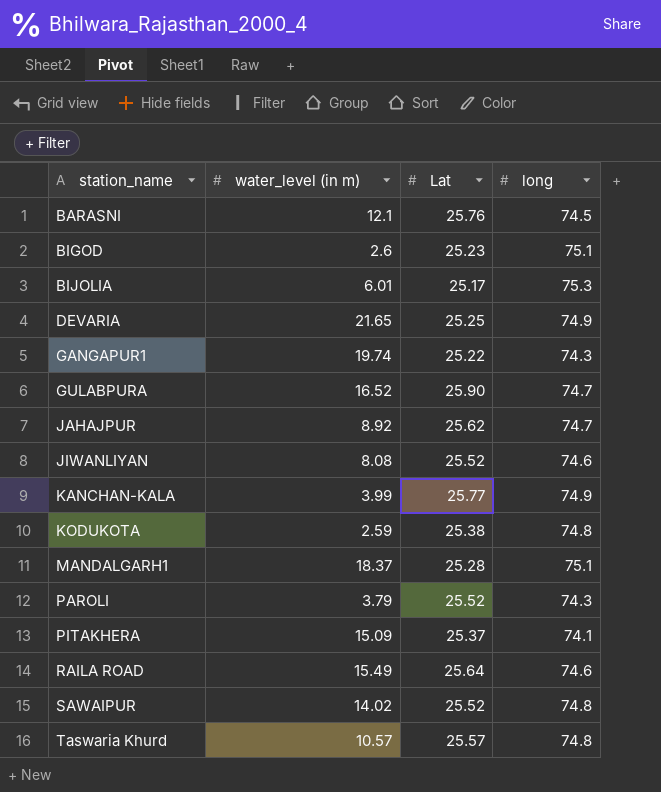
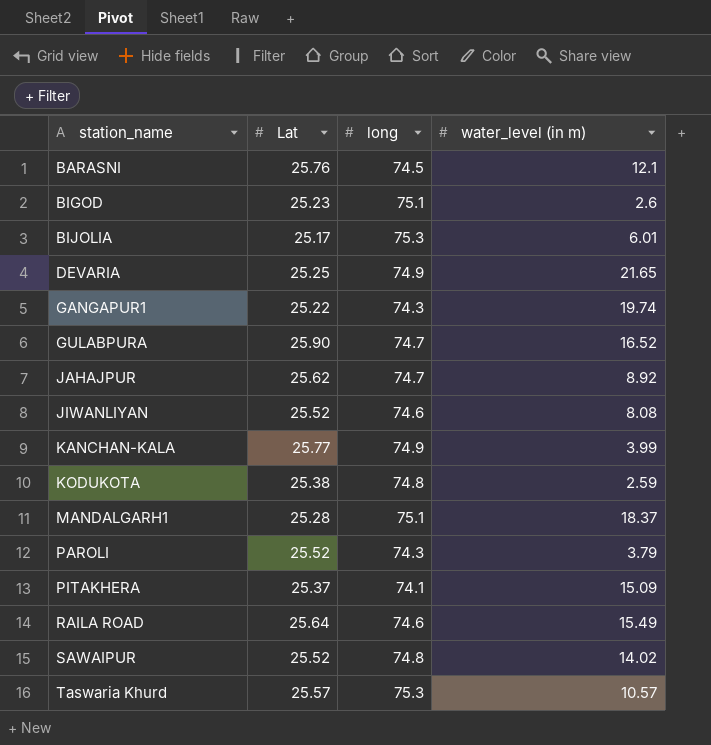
column water_level (in m) | position: 2 -> 4
Taswaria Khurd | long: 74.8 -> 75.3

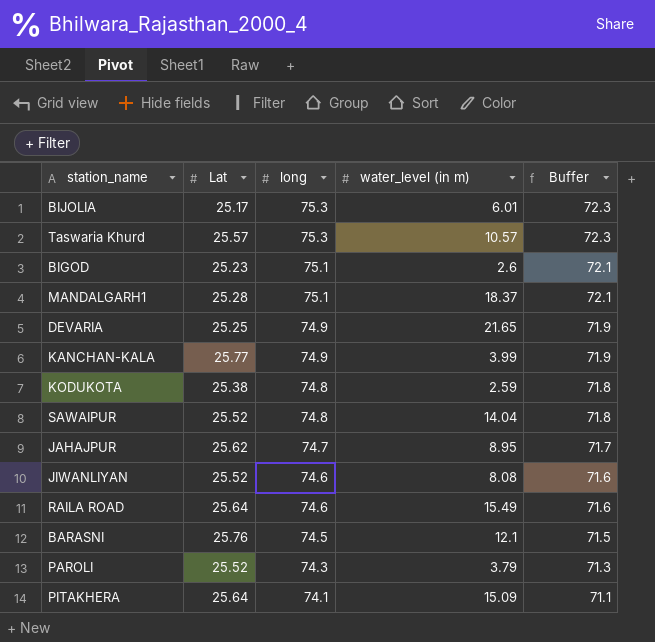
row order: station_name ascending -> long descending
column Buffer | formula: none -> [long] - 3
row GANGAPUR1: 25.22 | 74.3 | 19.74 -> none
row GULABPURA: 25.90 | 74.7 | 16.52 -> none
SAWAIPUR | water_level (in m): 14.02 -> 14.04
JAHAJPUR | water_level (in m): 8.92 -> 8.95
PITAKHERA | Lat: 25.37 -> 25.64

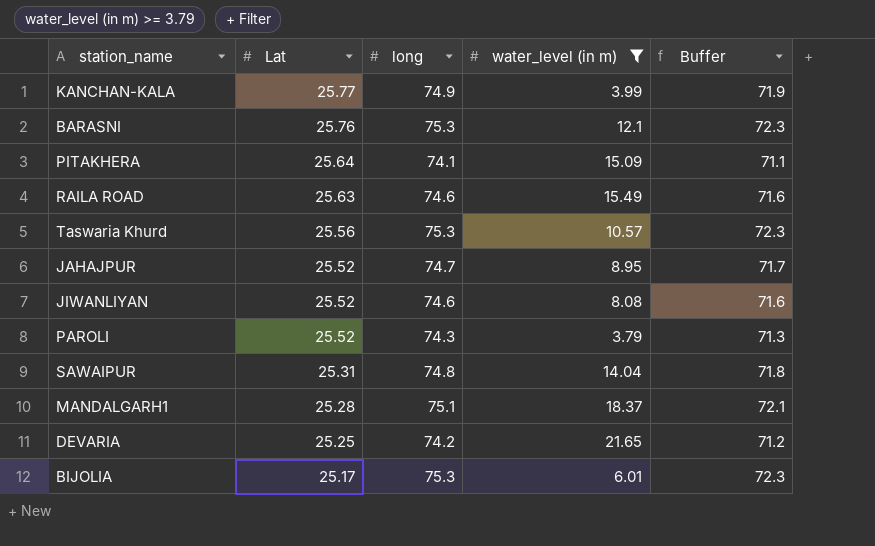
filter: none -> water_level (in m) >= 3.79
row order: long descending -> Lat descending
BARASNI | long: 74.5 -> 75.3
BARASNI | Buffer: 71.5 -> 72.3
RAILA ROAD | Lat: 25.64 -> 25.63
Taswaria Khurd | Lat: 25.57 -> 25.56
JAHAJPUR | Lat: 25.62 -> 25.52
SAWAIPUR | Lat: 25.52 -> 25.31
DEVARIA | long: 74.9 -> 74.2
DEVARIA | Buffer: 71.9 -> 71.2

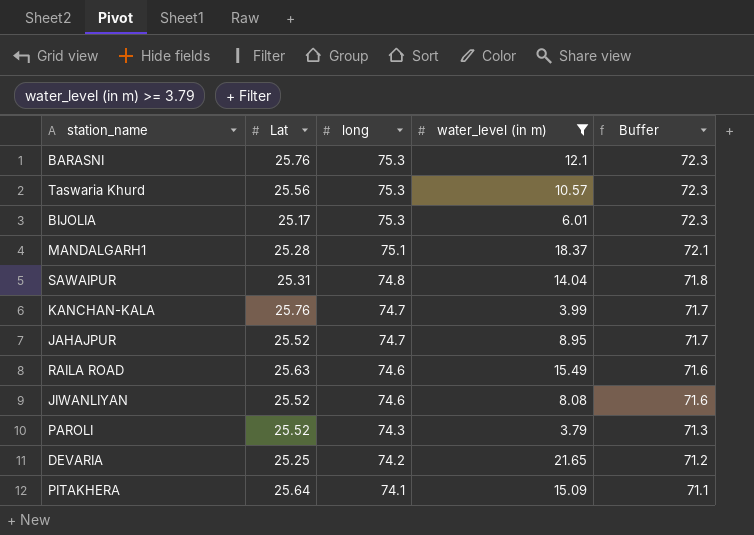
row order: Lat descending -> long descending
KANCHAN-KALA | Lat: 25.77 -> 25.76
KANCHAN-KALA | long: 74.9 -> 74.7
KANCHAN-KALA | Buffer: 71.9 -> 71.7

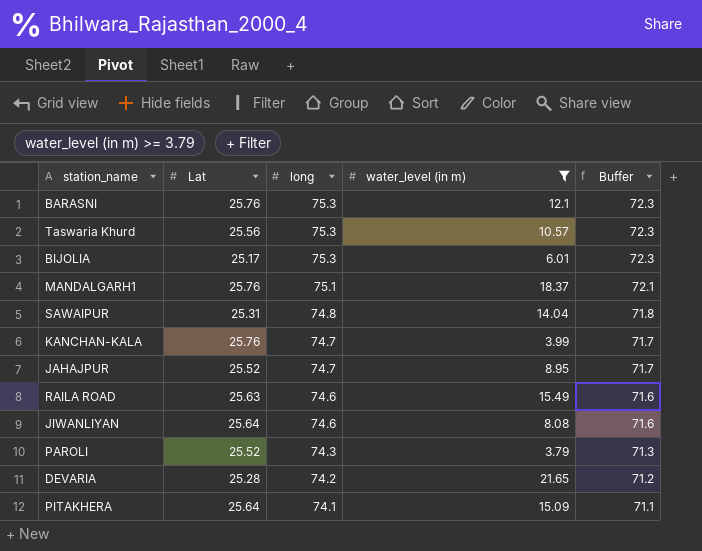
MANDALGARH1 | Lat: 25.28 -> 25.76
JIWANLIYAN | Lat: 25.52 -> 25.64
DEVARIA | Lat: 25.25 -> 25.28

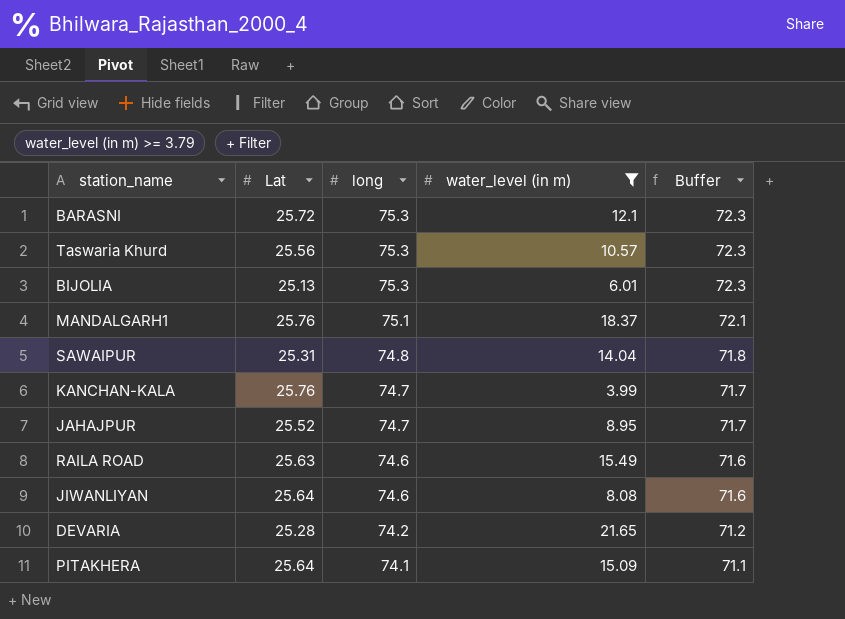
row PAROLI: 25.52 | 74.3 | 3.79 | 71.3 -> none
BARASNI | Lat: 25.76 -> 25.72
BIJOLIA | Lat: 25.17 -> 25.13

